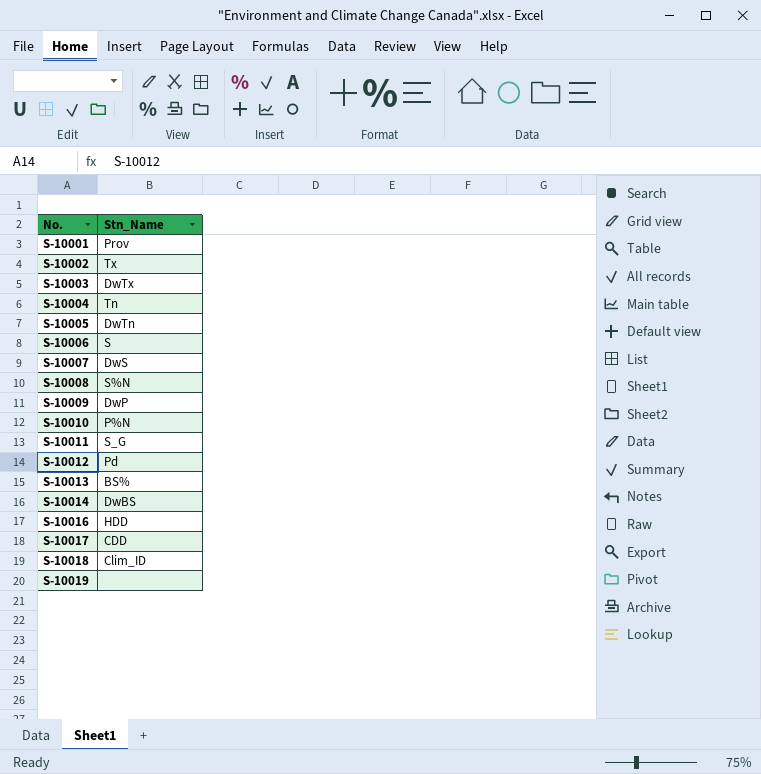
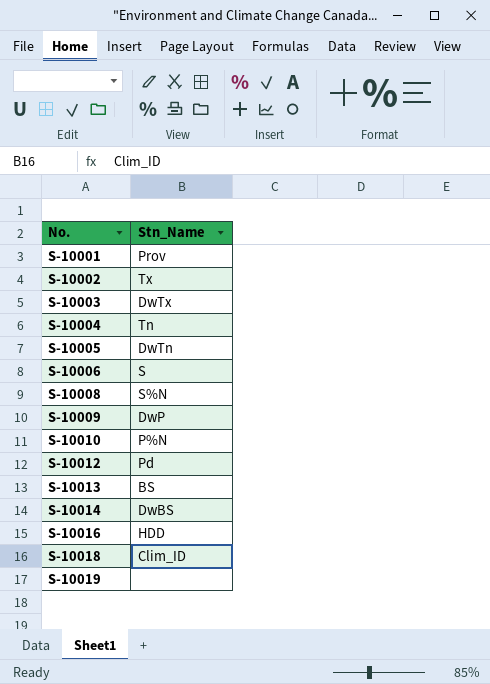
row S-10007: DwS -> none
row S-10011: S_G -> none
row S-10017: CDD -> none
S-10013 | Stn_Name: BS% -> BS

